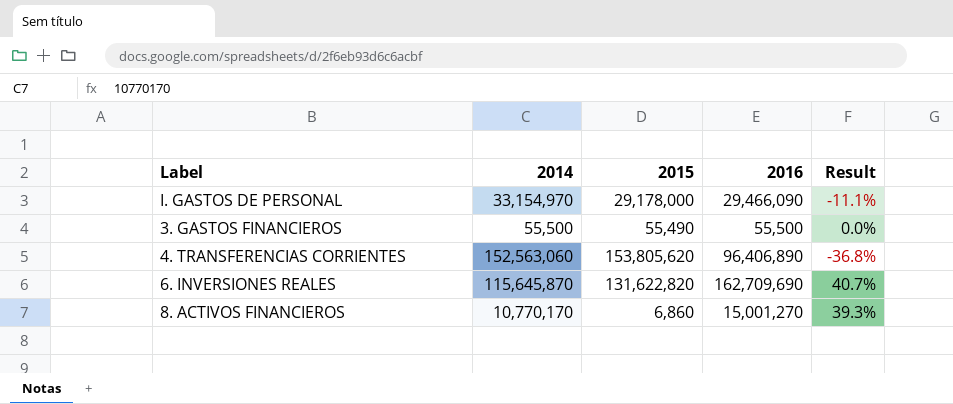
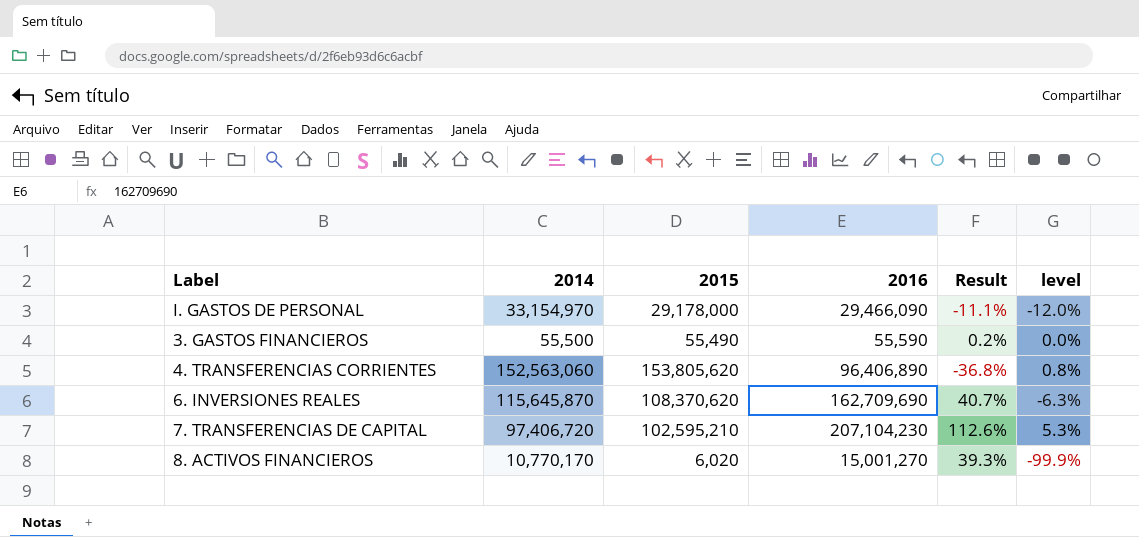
column level | formula: none -> ([2015] - [2014]) / [2014]
3. GASTOS FINANCIEROS | 2016: 55,500 -> 55,590
3. GASTOS FINANCIEROS | Result: 0.0% -> 0.2%
6. INVERSIONES REALES | 2015: 131,622,820 -> 108,370,620
row 7. TRANSFERENCIAS DE CAPITAL: none -> 97,406,720 | 102,595,210 | 207,104,230 | 112.6% | 5.3%
8. ACTIVOS FINANCIEROS | 2015: 6,860 -> 6,020

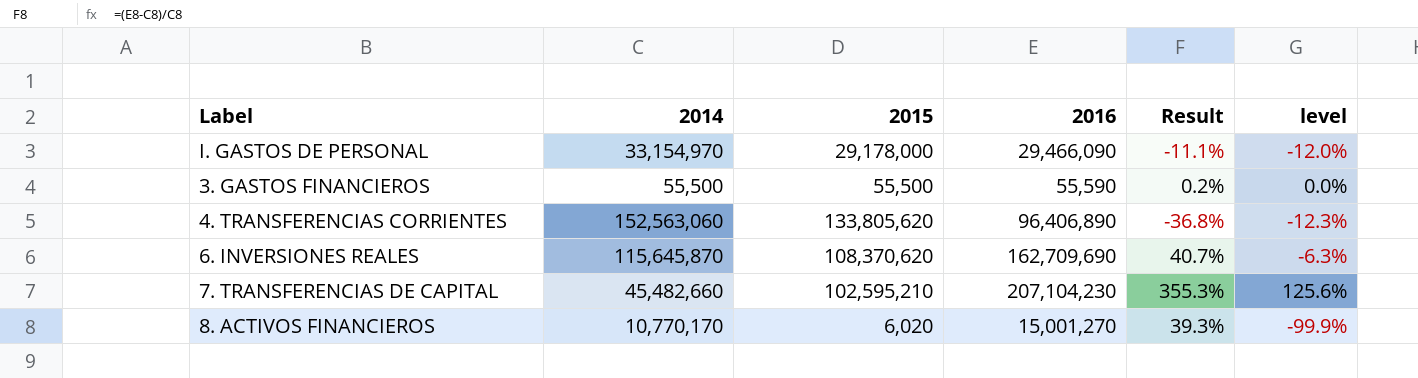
3. GASTOS FINANCIEROS | 2015: 55,490 -> 55,500
4. TRANSFERENCIAS CORRIENTES | 2015: 153,805,620 -> 133,805,620
4. TRANSFERENCIAS CORRIENTES | level: 0.8% -> -12.3%
7. TRANSFERENCIAS DE CAPITAL | 2014: 97,406,720 -> 45,482,660
7. TRANSFERENCIAS DE CAPITAL | Result: 112.6% -> 355.3%
7. TRANSFERENCIAS DE CAPITAL | level: 5.3% -> 125.6%

